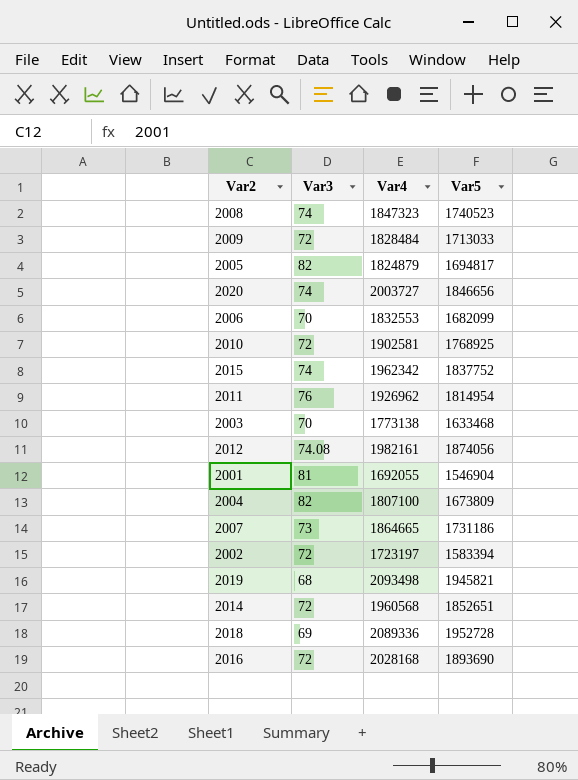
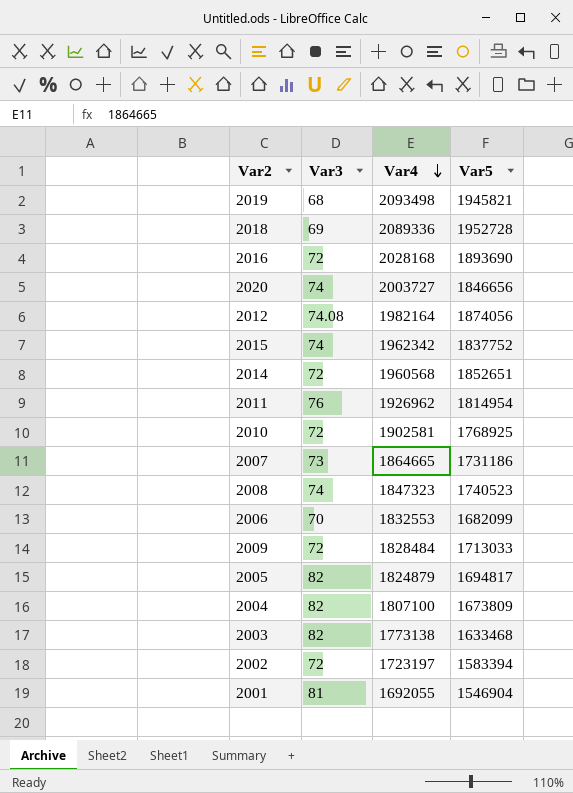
row order: none -> Var4 descending
2012 | Var4: 1982161 -> 1982164
2003 | Var3: 70 -> 82

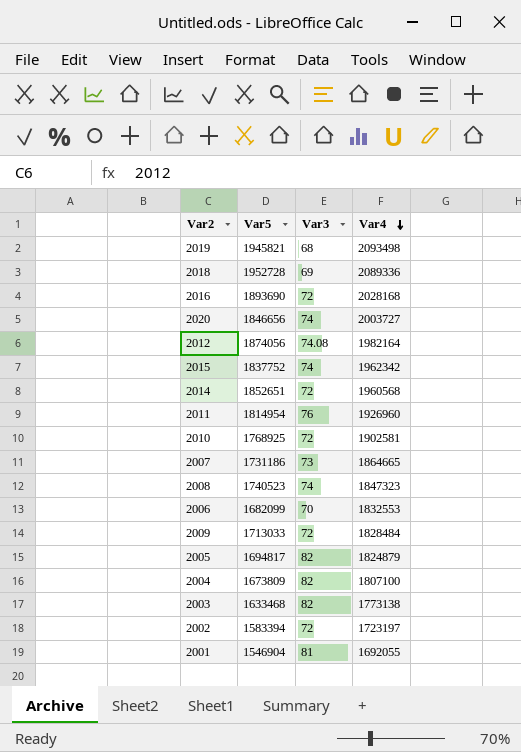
column Var5 | position: 4 -> 2
2011 | Var4: 1926962 -> 1926960

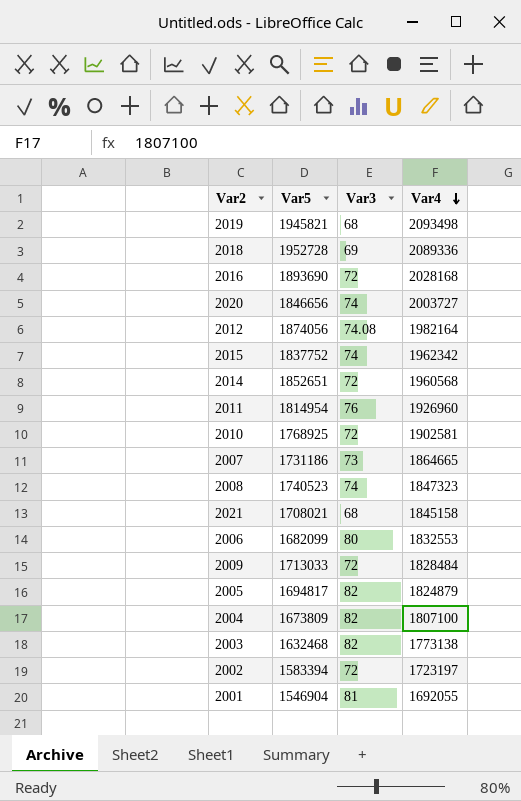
row 2021: none -> 1708021 | 68 | 1845158
2006 | Var3: 70 -> 80
2003 | Var5: 1633468 -> 1632468

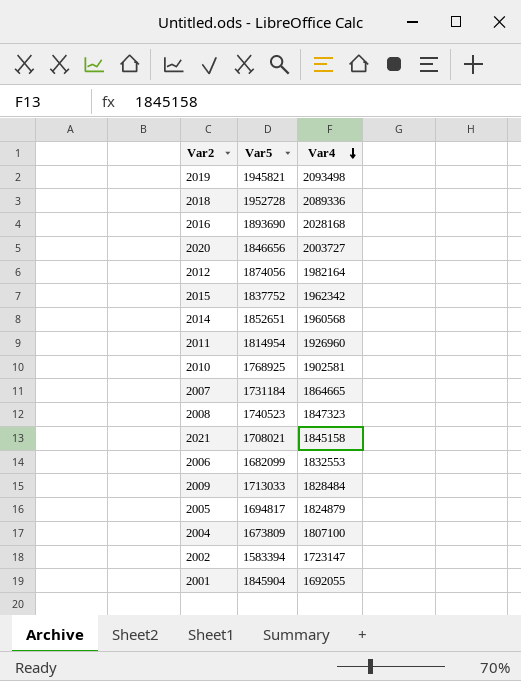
column Var3 | position: 3 -> none
row 2003: 1632468 | 82 | 1773138 -> none
2007 | Var5: 1731186 -> 1731184
2002 | Var4: 1723197 -> 1723147
2001 | Var5: 1546904 -> 1845904

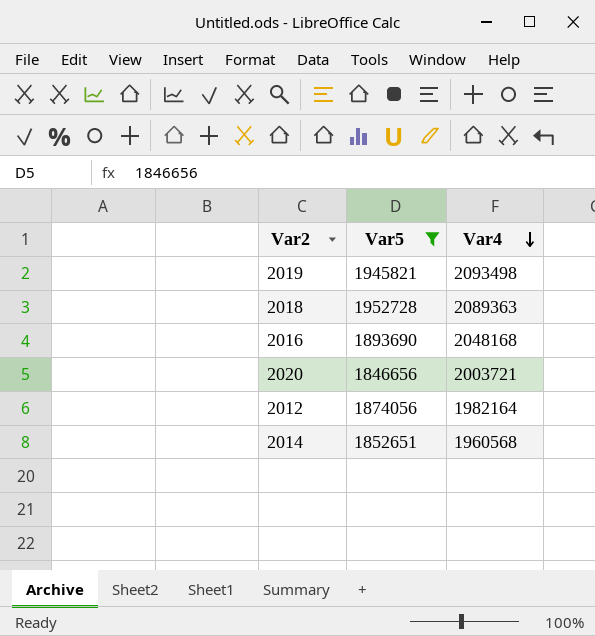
filter: none -> Var5 >= 1846656
2018 | Var4: 2089336 -> 2089363
2016 | Var4: 2028168 -> 2048168
2020 | Var4: 2003727 -> 2003721

